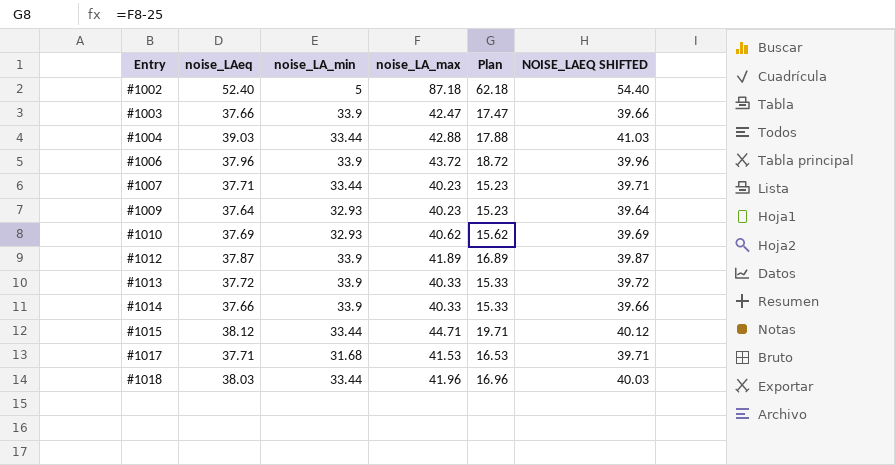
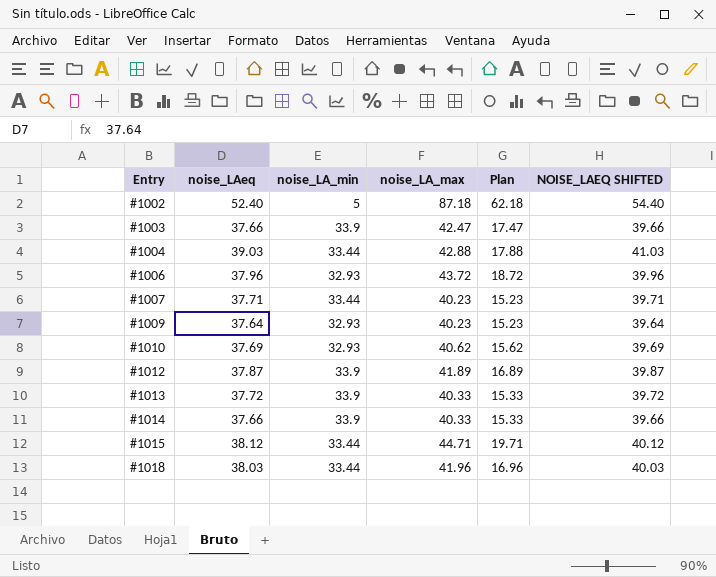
row #1017: 37.71 | 31.68 | 41.53 | 16.53 | 39.71 -> none
#1006 | noise_LA_min: 33.9 -> 32.93

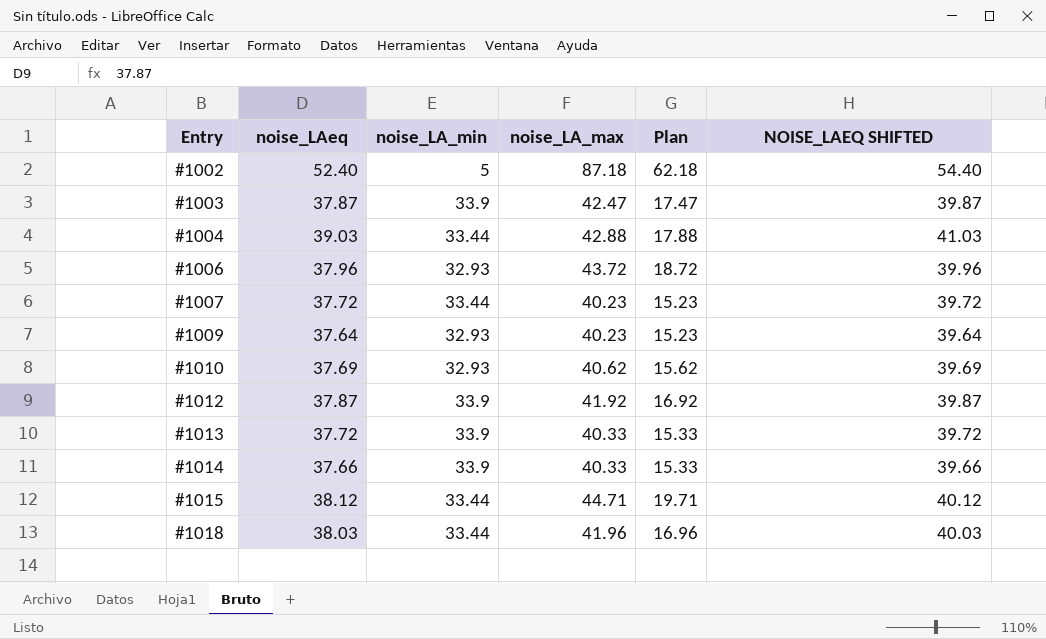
#1003 | noise_LAeq: 37.66 -> 37.87
#1003 | NOISE_LAEQ SHIFTED: 39.66 -> 39.87
#1007 | noise_LAeq: 37.71 -> 37.72
#1007 | NOISE_LAEQ SHIFTED: 39.71 -> 39.72
#1012 | noise_LA_max: 41.89 -> 41.92
#1012 | Plan: 16.89 -> 16.92

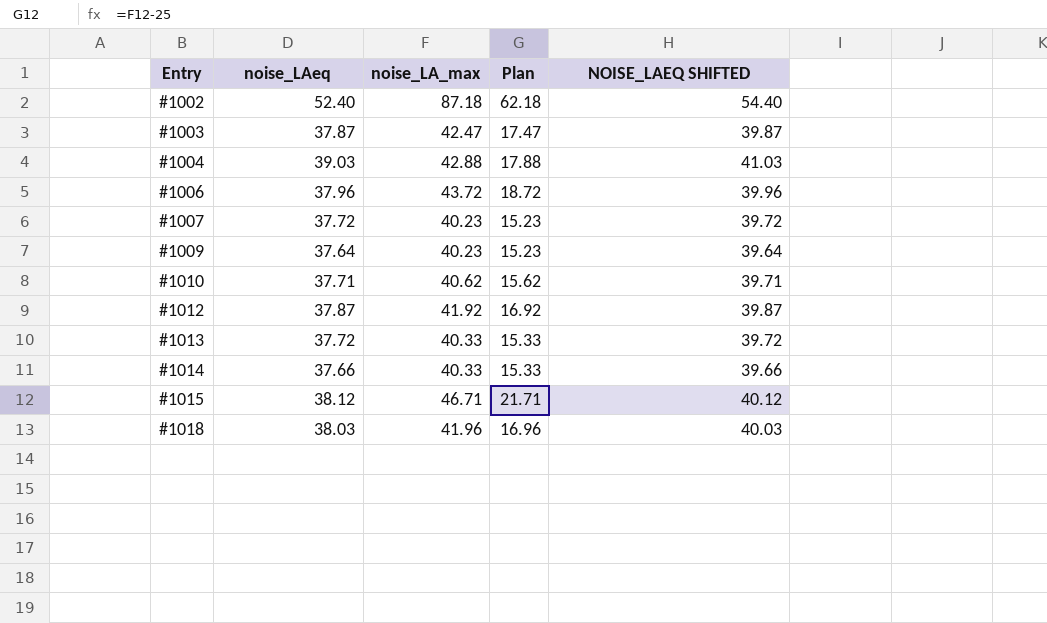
column noise_LA_min | position: 3 -> none
#1010 | noise_LAeq: 37.69 -> 37.71
#1010 | NOISE_LAEQ SHIFTED: 39.69 -> 39.71
#1015 | noise_LA_max: 44.71 -> 46.71
#1015 | Plan: 19.71 -> 21.71

